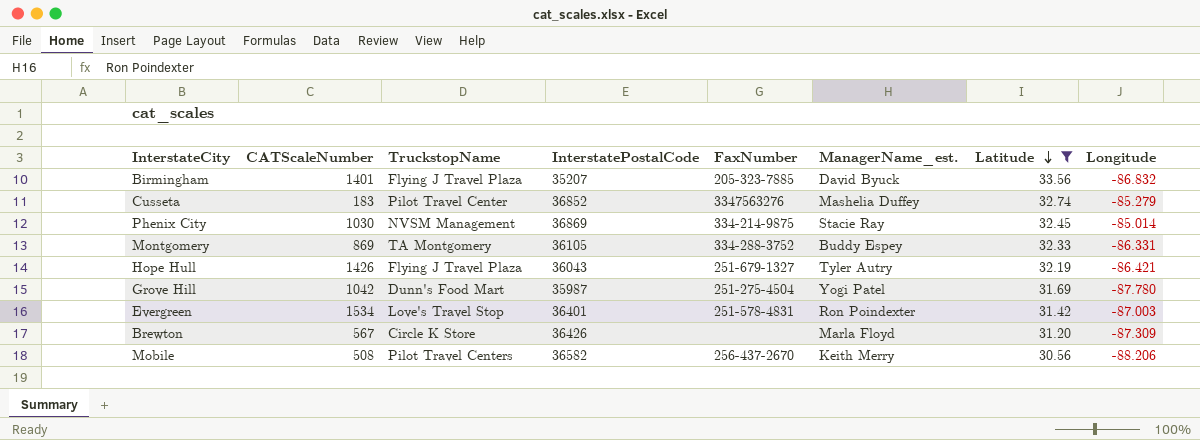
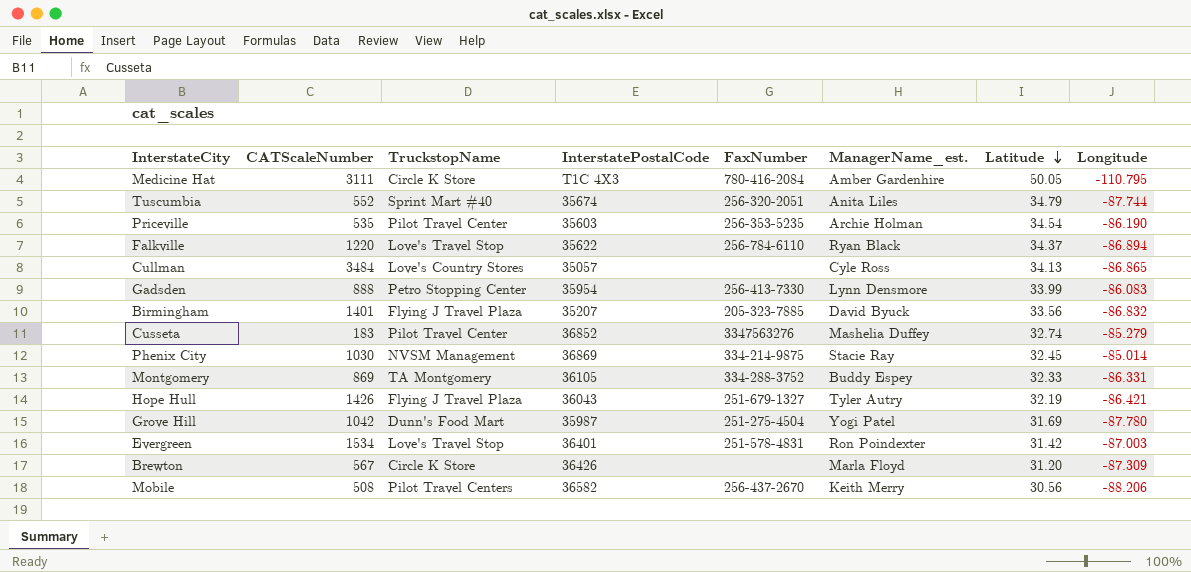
filter: Latitude <= 33.56 -> none

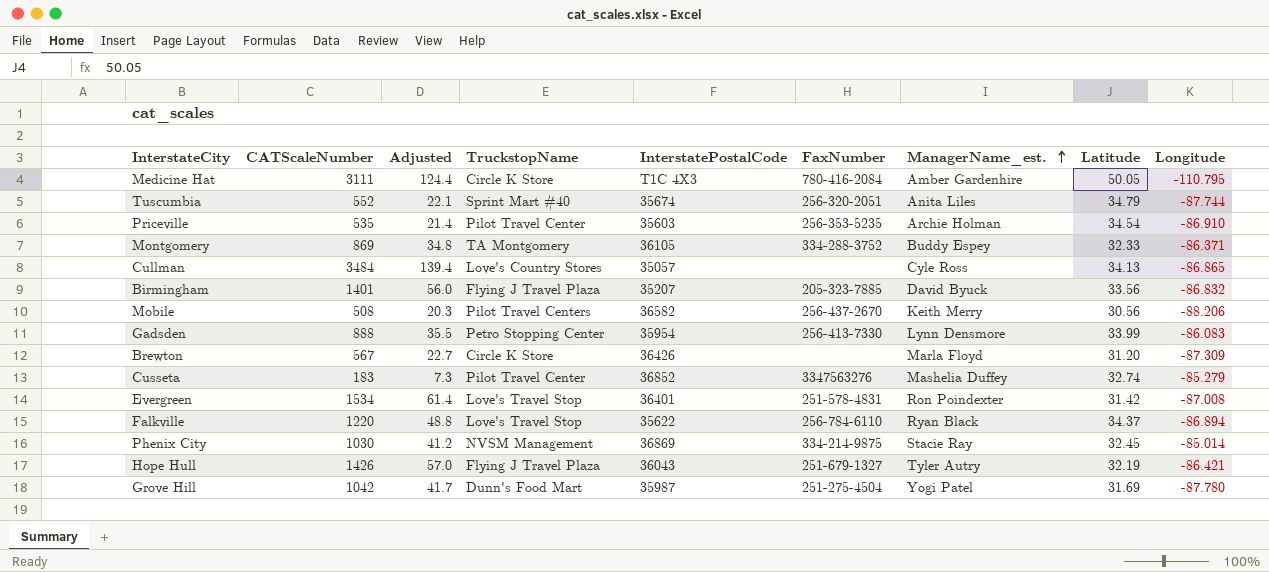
row order: Latitude descending -> ManagerName_est. ascending
column Adjusted | formula: none -> [CATScaleNumber] * 0.04
Priceville | Longitude: -86.190 -> -86.910
Montgomery | Longitude: -86.331 -> -86.371
Evergreen | Longitude: -87.003 -> -87.008

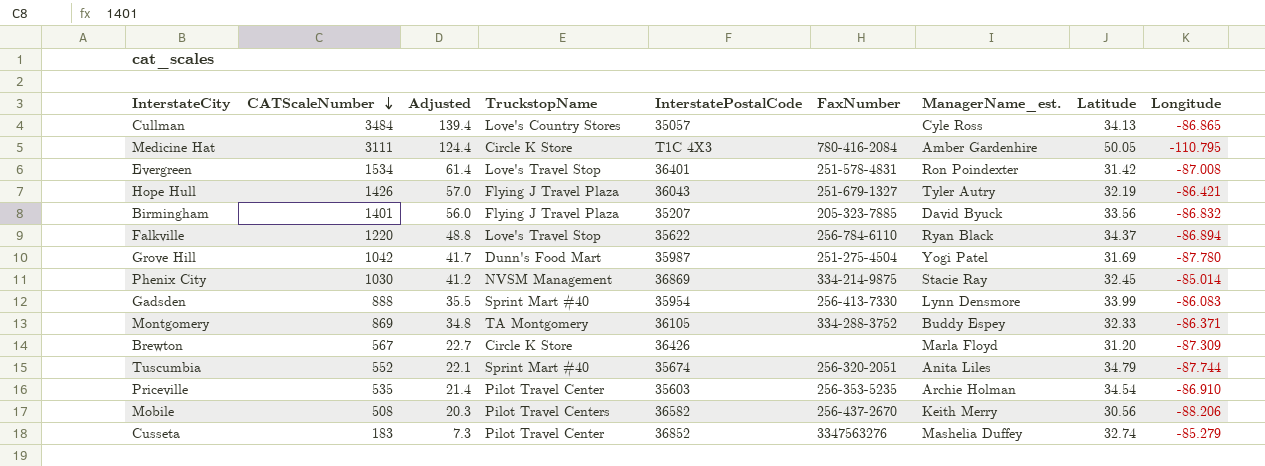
row order: ManagerName_est. ascending -> CATScaleNumber descending
Gadsden | TruckstopName: Petro Stopping Center -> Sprint Mart #40

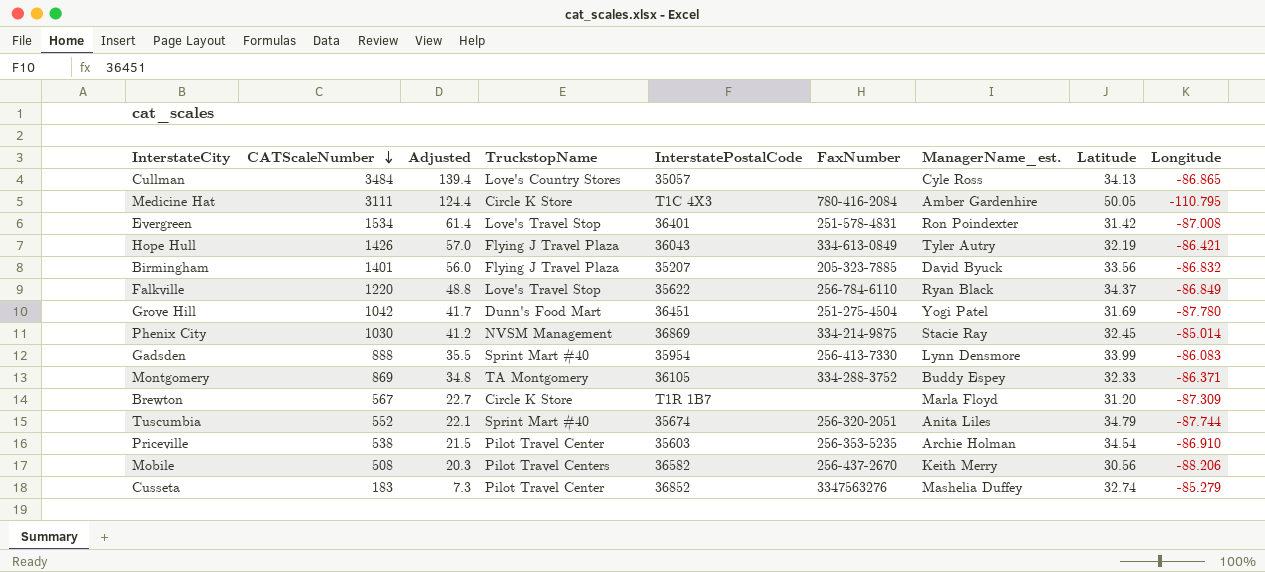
Hope Hull | FaxNumber: 251-679-1327 -> 334-613-0849
Falkville | Longitude: -86.894 -> -86.849
Grove Hill | InterstatePostalCode: 35987 -> 36451
Brewton | InterstatePostalCode: 36426 -> T1R 1B7
Priceville | CATScaleNumber: 535 -> 538
Priceville | Adjusted: 21.4 -> 21.5

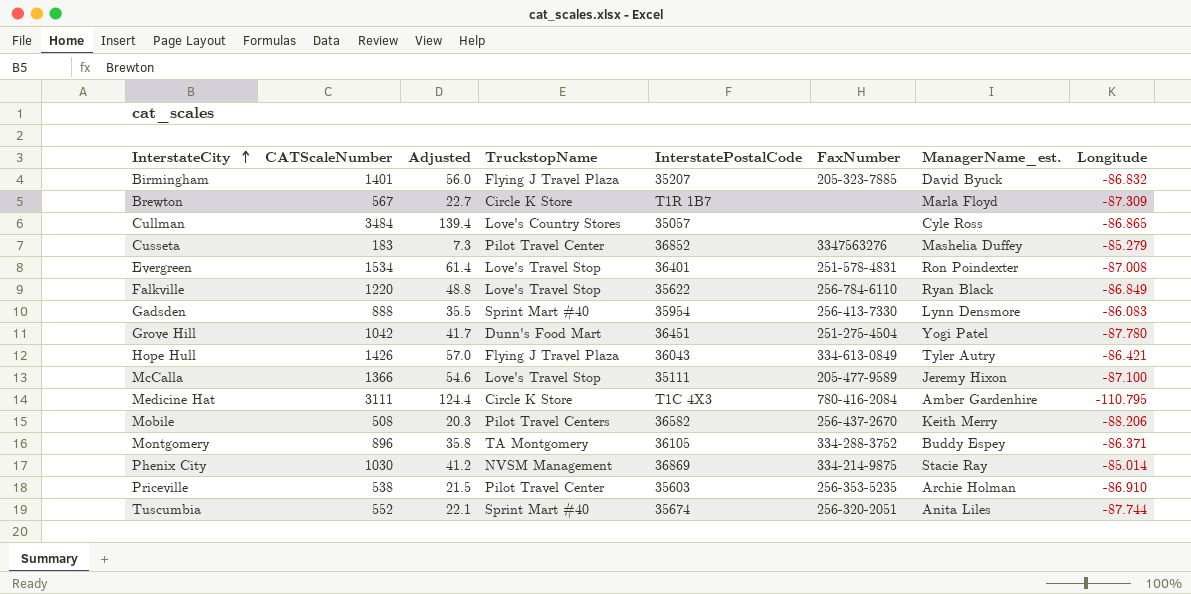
row order: CATScaleNumber descending -> InterstateCity ascending
column Latitude | position: 8 -> none
row McCalla: none -> 1366 | 54.6 | Love's Travel Stop | 35111 | 205-477-9589 | Jeremy Hixon | -87.100
Montgomery | CATScaleNumber: 869 -> 896
Montgomery | Adjusted: 34.8 -> 35.8

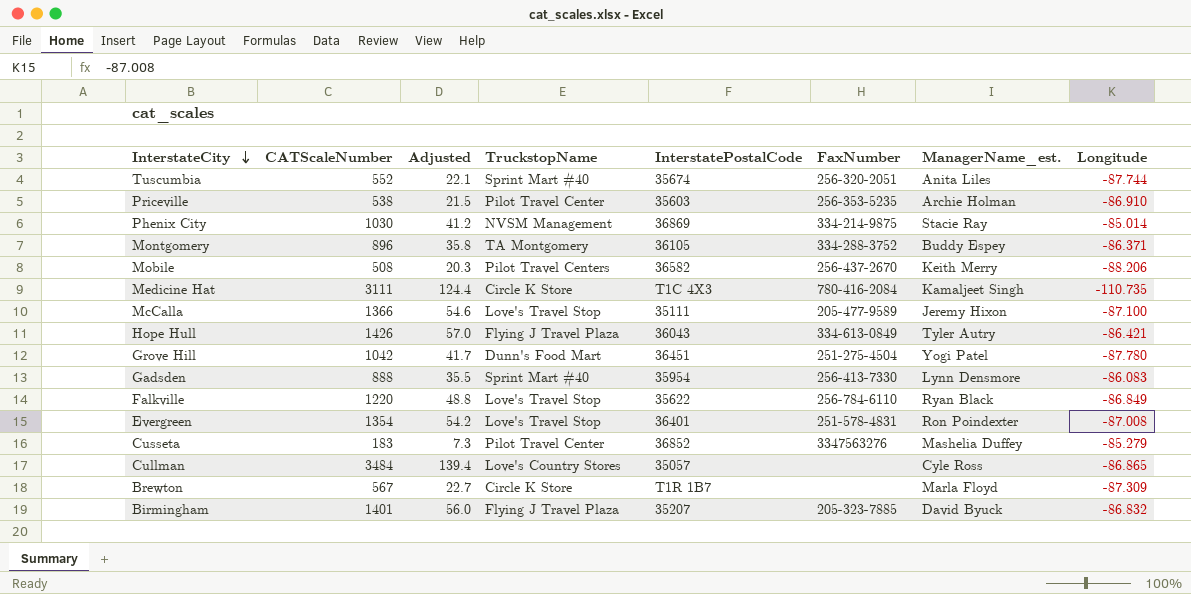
row order: InterstateCity ascending -> InterstateCity descending
Medicine Hat | ManagerName_est.: Amber Gardenhire -> Kamaljeet Singh
Medicine Hat | Longitude: -110.795 -> -110.735
Evergreen | CATScaleNumber: 1534 -> 1354
Evergreen | Adjusted: 61.4 -> 54.2

